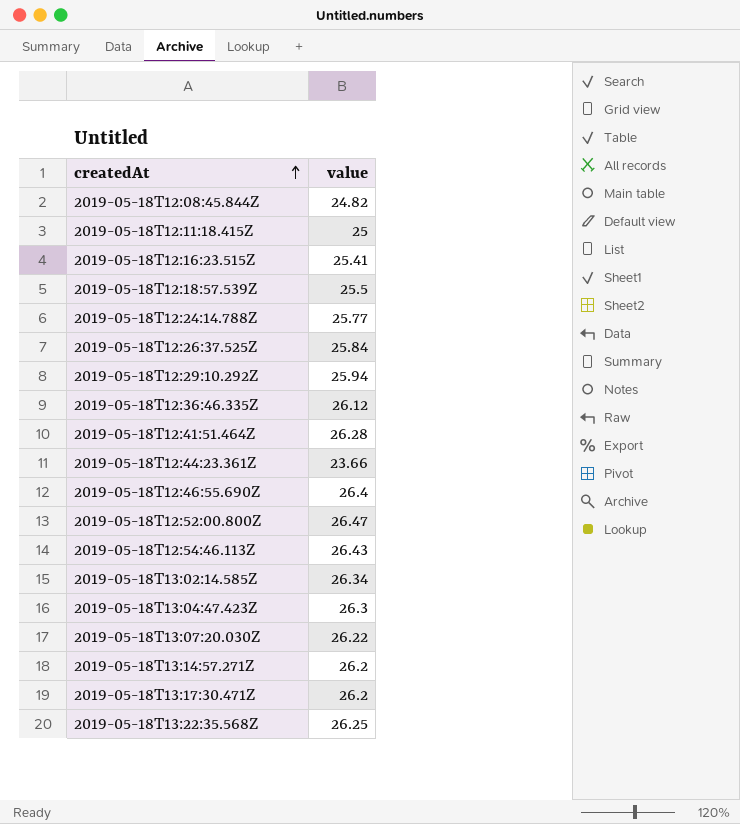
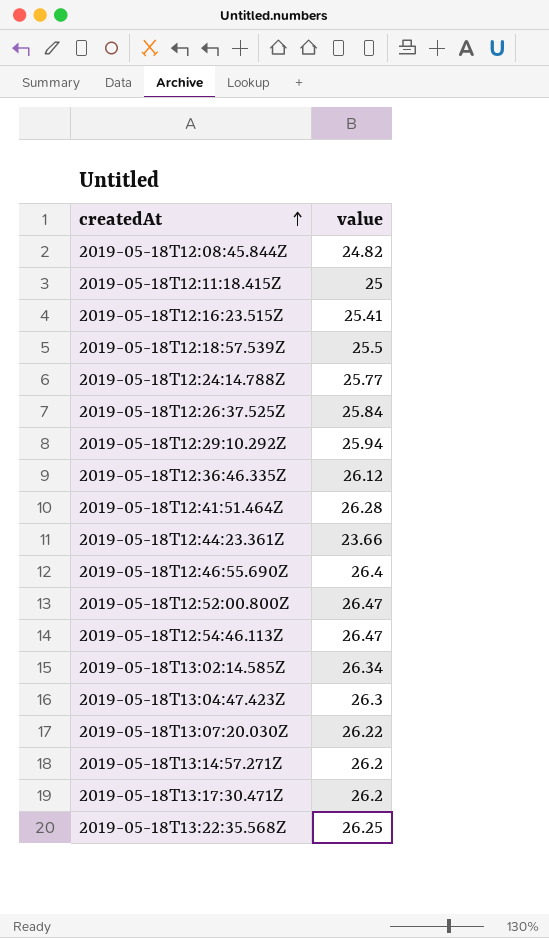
2019-05-18T12:54:46.113Z | value: 26.43 -> 26.47

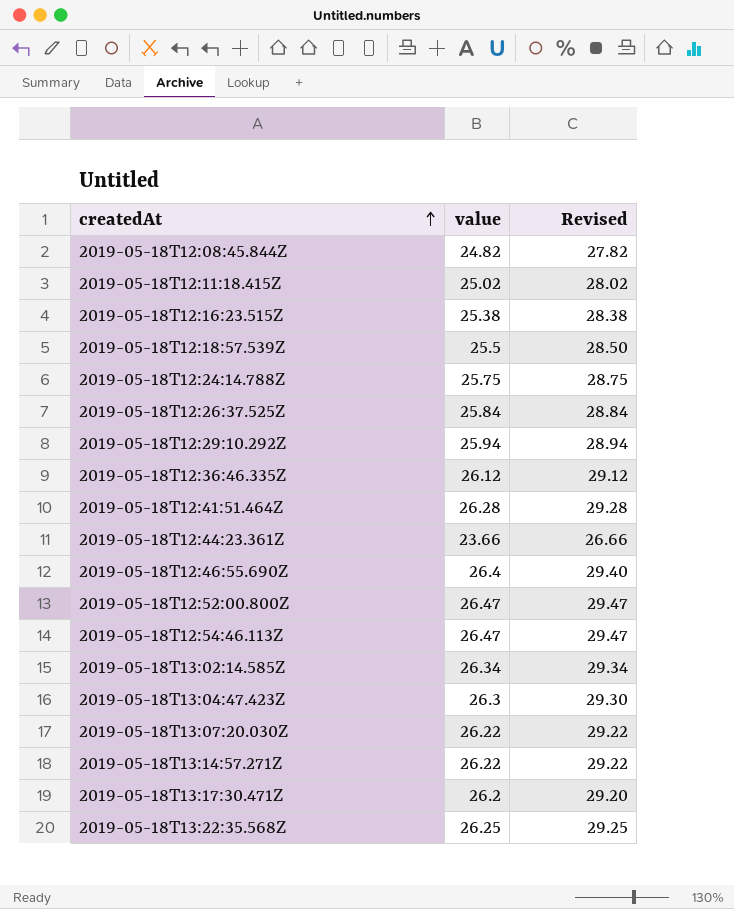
column Revised | formula: none -> [value] + 3
2019-05-18T12:11:18.415Z | value: 25 -> 25.02
2019-05-18T12:16:23.515Z | value: 25.41 -> 25.38
2019-05-18T12:24:14.788Z | value: 25.77 -> 25.75
2019-05-18T13:14:57.271Z | value: 26.2 -> 26.22

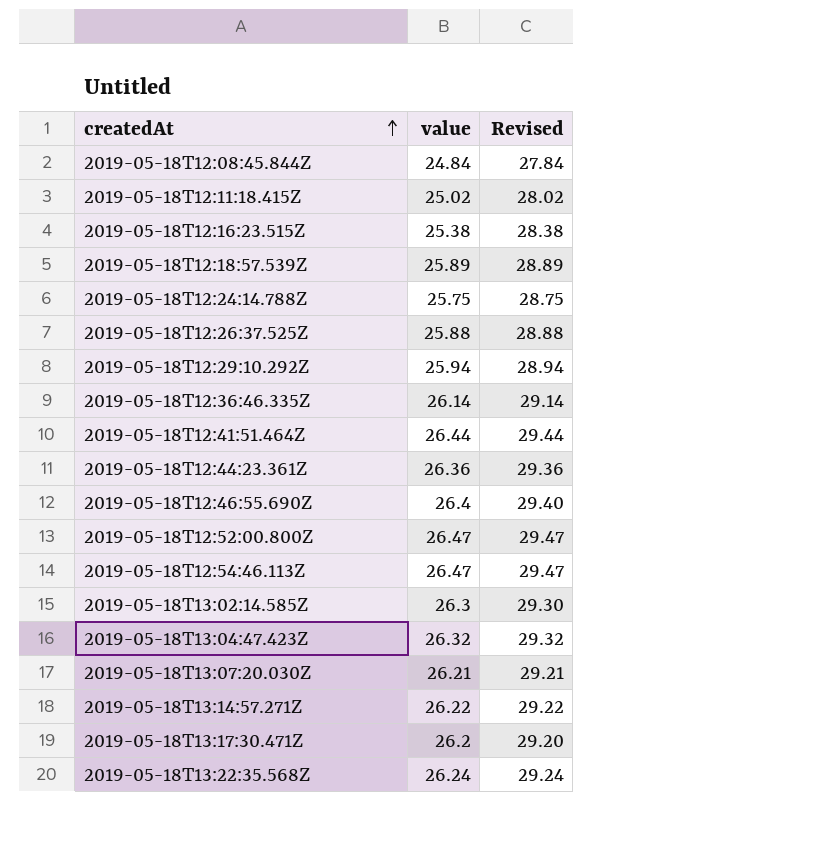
2019-05-18T12:08:45.844Z | value: 24.82 -> 24.84
2019-05-18T12:08:45.844Z | Revised: 27.82 -> 27.84
2019-05-18T12:18:57.539Z | value: 25.5 -> 25.89
2019-05-18T12:18:57.539Z | Revised: 28.50 -> 28.89
2019-05-18T12:26:37.525Z | value: 25.84 -> 25.88
2019-05-18T12:26:37.525Z | Revised: 28.84 -> 28.88
2019-05-18T12:36:46.335Z | value: 26.12 -> 26.14
2019-05-18T12:36:46.335Z | Revised: 29.12 -> 29.14
2019-05-18T12:41:51.464Z | value: 26.28 -> 26.44
2019-05-18T12:41:51.464Z | Revised: 29.28 -> 29.44
2019-05-18T12:44:23.361Z | value: 23.66 -> 26.36
2019-05-18T12:44:23.361Z | Revised: 26.66 -> 29.36
2019-05-18T13:02:14.585Z | value: 26.34 -> 26.3
2019-05-18T13:02:14.585Z | Revised: 29.34 -> 29.30
2019-05-18T13:04:47.423Z | value: 26.3 -> 26.32
2019-05-18T13:04:47.423Z | Revised: 29.30 -> 29.32
2019-05-18T13:07:20.030Z | value: 26.22 -> 26.21
2019-05-18T13:07:20.030Z | Revised: 29.22 -> 29.21
2019-05-18T13:22:35.568Z | value: 26.25 -> 26.24
2019-05-18T13:22:35.568Z | Revised: 29.25 -> 29.24

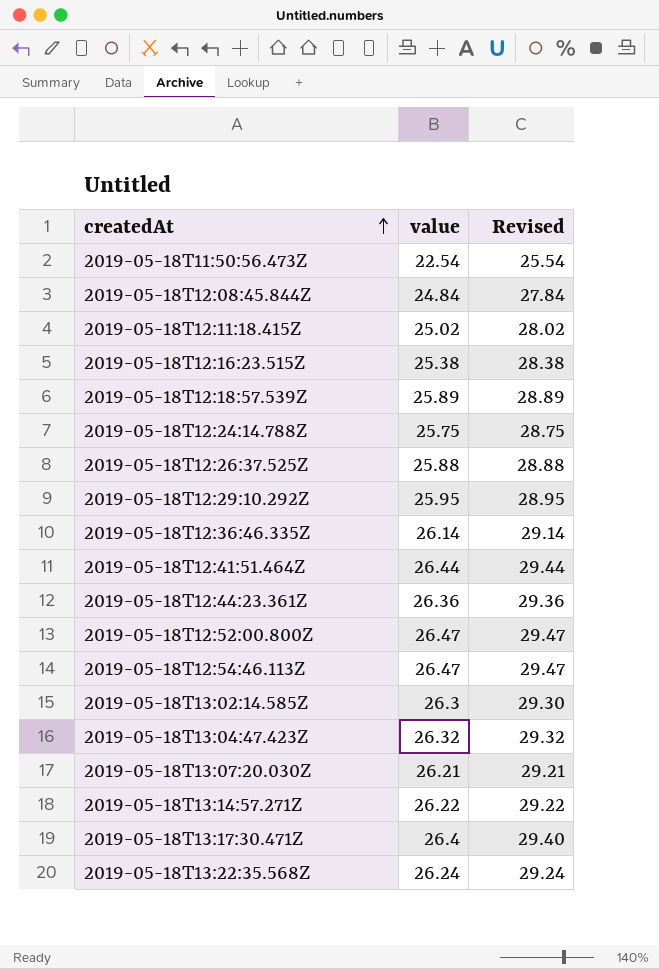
row 2019-05-18T12:46:55.690Z: 26.4 | 29.40 -> none
row 2019-05-18T11:50:56.473Z: none -> 22.54 | 25.54
2019-05-18T12:29:10.292Z | value: 25.94 -> 25.95
2019-05-18T12:29:10.292Z | Revised: 28.94 -> 28.95
2019-05-18T13:17:30.471Z | value: 26.2 -> 26.4
2019-05-18T13:17:30.471Z | Revised: 29.20 -> 29.40

